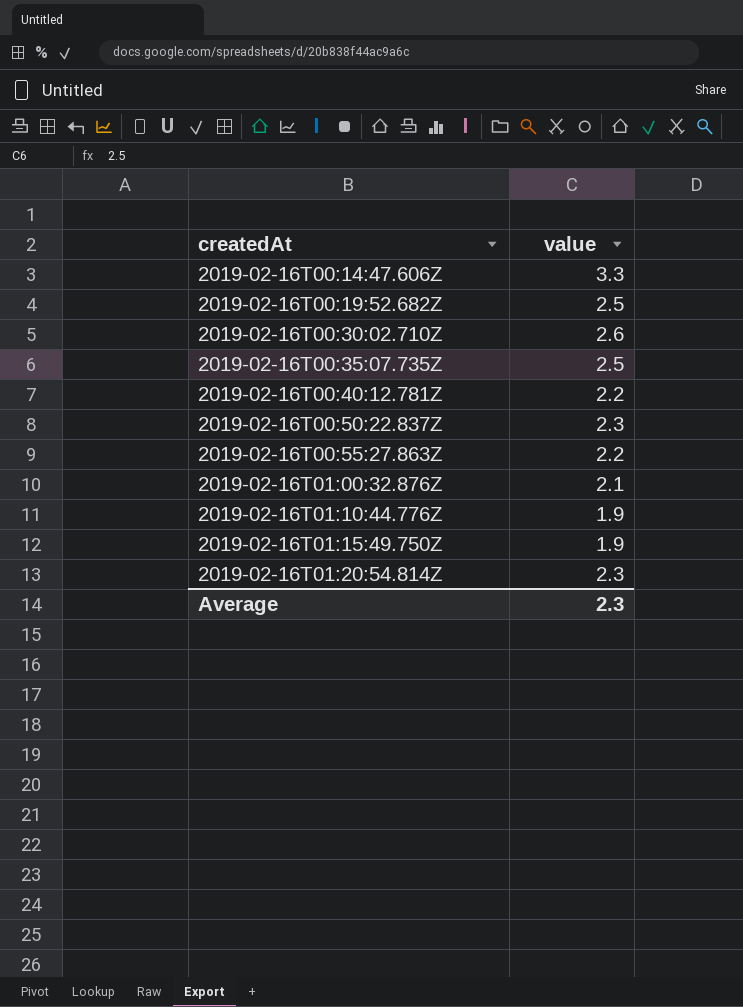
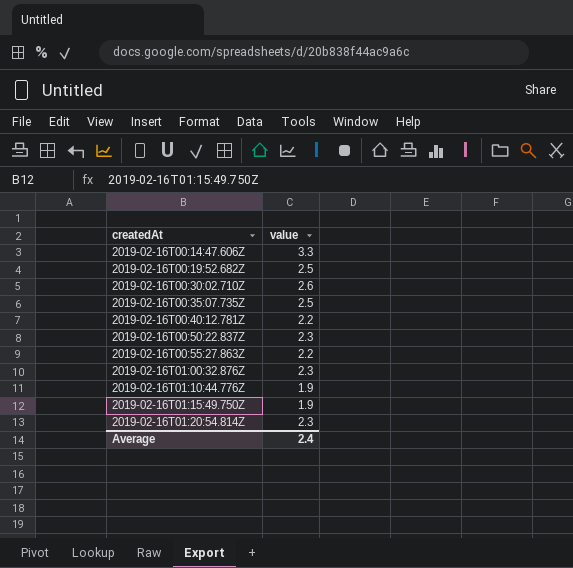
2019-02-16T01:00:32.876Z | value: 2.1 -> 2.3
Average | value: 2.3 -> 2.4

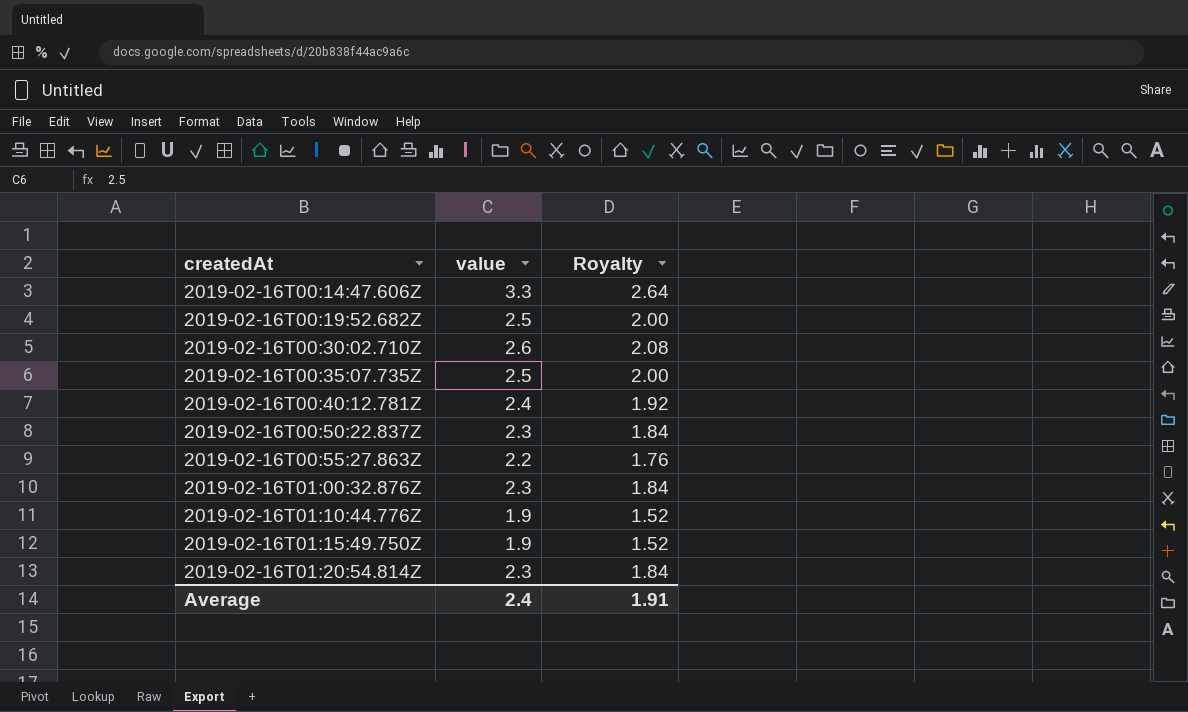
column Royalty | formula: none -> [value] * 0.8
2019-02-16T00:40:12.781Z | value: 2.2 -> 2.4

